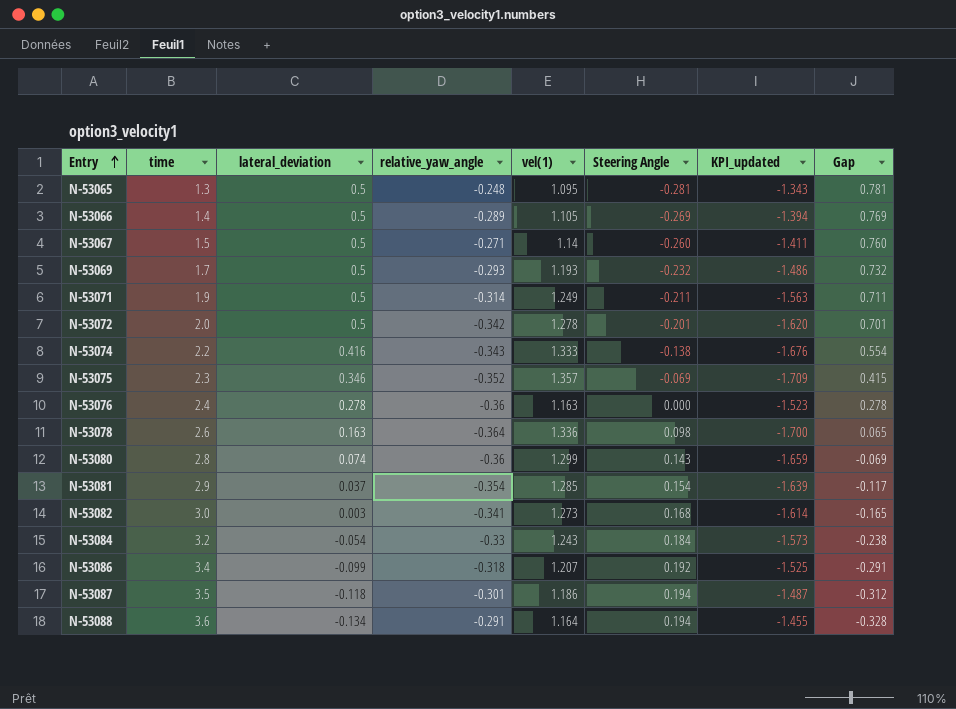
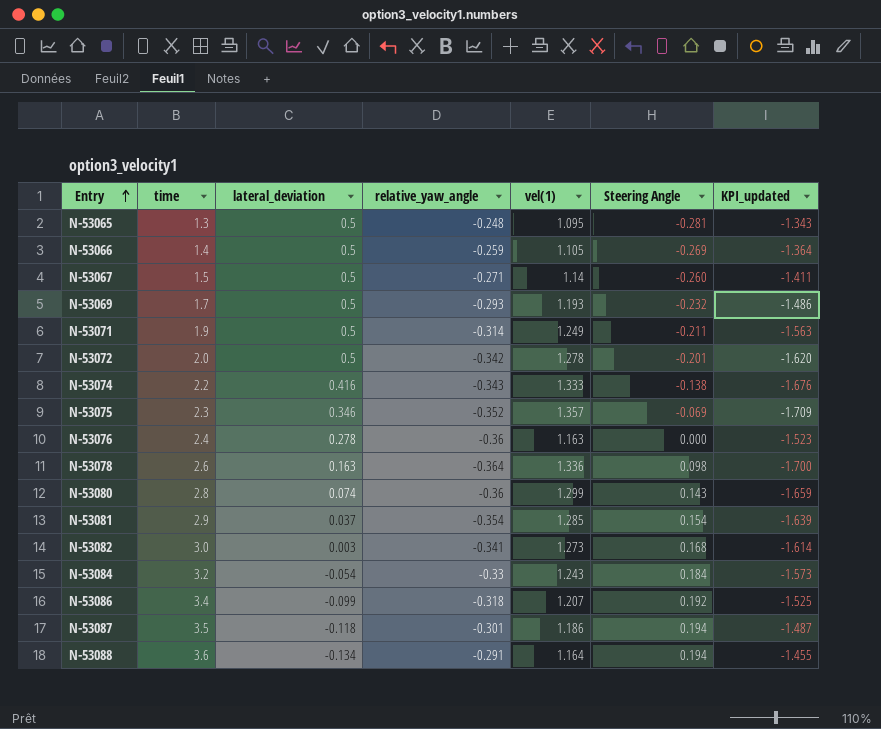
column Gap | formula: [lateral_deviation] - [Steering Angle] -> none
N-53066 | relative_yaw_angle: -0.289 -> -0.259
N-53066 | KPI_updated: -1.394 -> -1.364

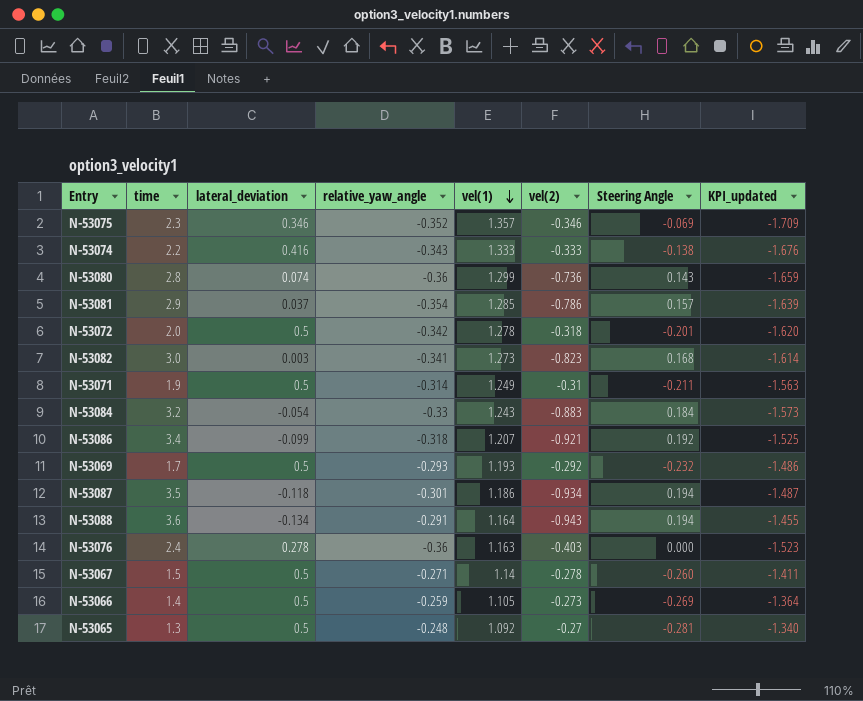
row order: Entry ascending -> vel(1) descending
column vel(2) | position: none -> 6
row N-53078: 2.6 | 0.163 | -0.364 | 1.336 | 0.098 | -1.700 -> none
N-53081 | Steering Angle: 0.154 -> 0.157
N-53065 | vel(1): 1.095 -> 1.092
N-53065 | KPI_updated: -1.343 -> -1.340

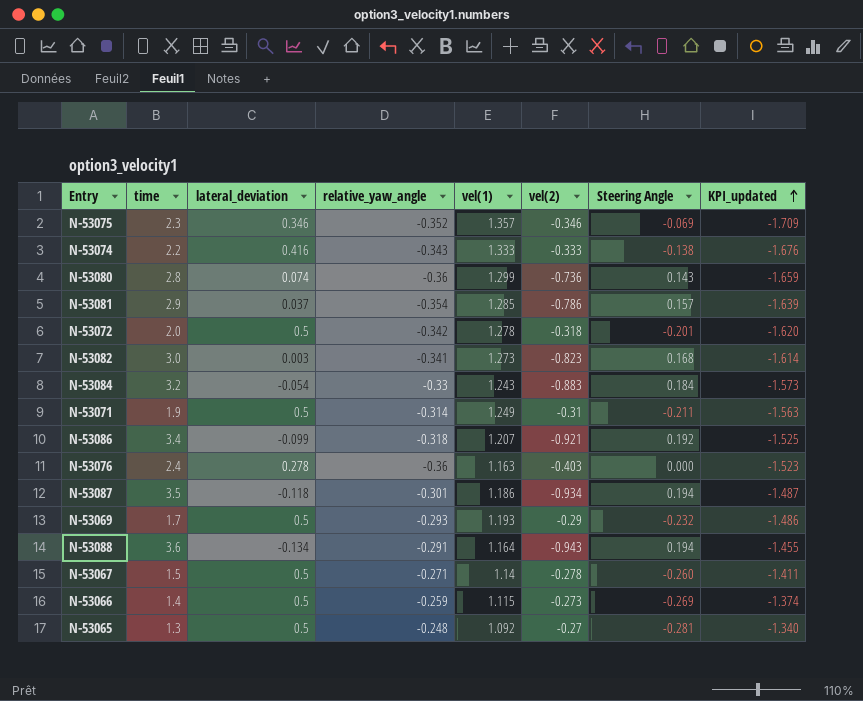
row order: vel(1) descending -> KPI_updated ascending
N-53069 | vel(2): -0.292 -> -0.29
N-53066 | vel(1): 1.105 -> 1.115
N-53066 | KPI_updated: -1.364 -> -1.374

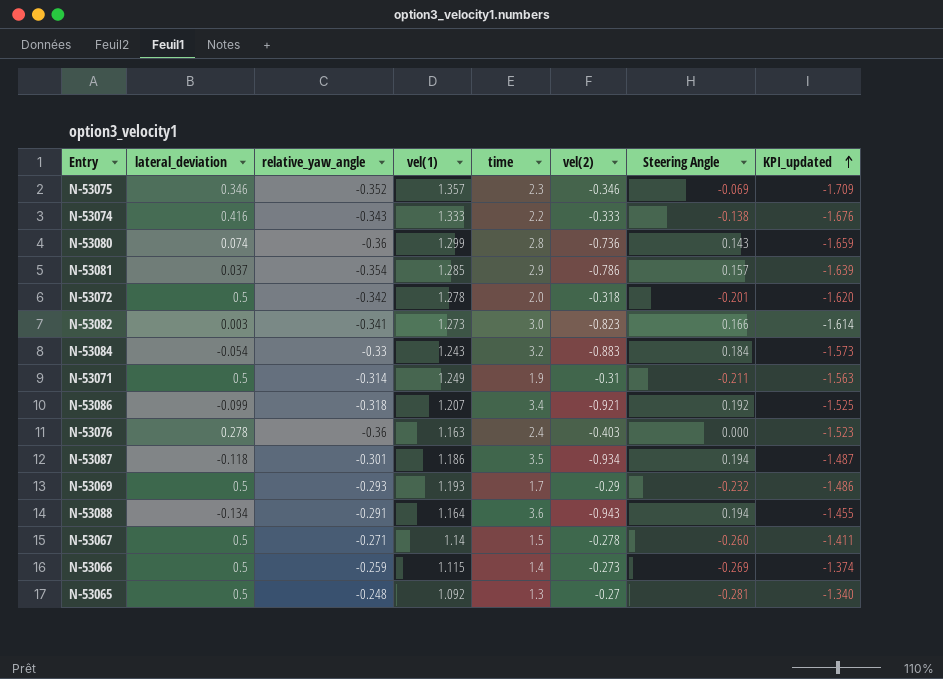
column time | position: 2 -> 5
N-53082 | Steering Angle: 0.168 -> 0.166

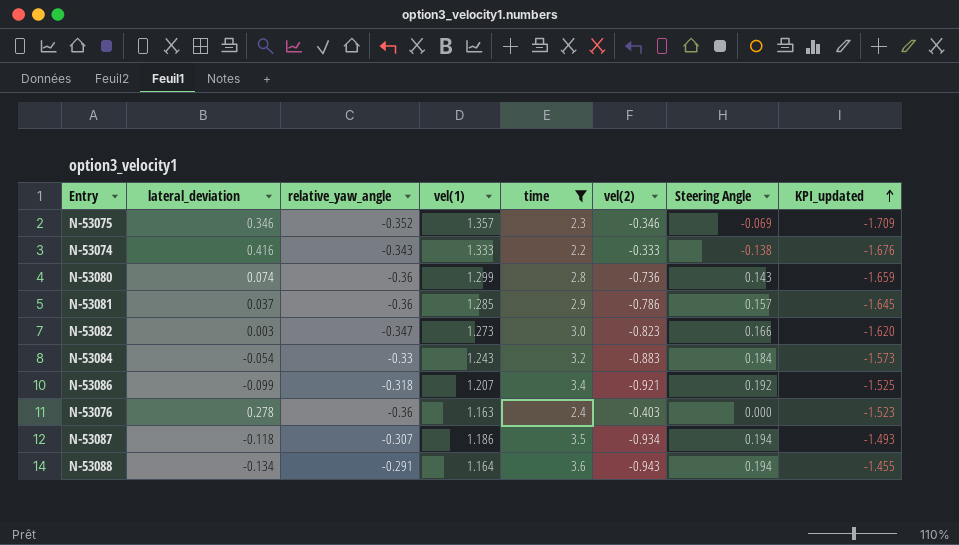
filter: none -> time >= 2.2
N-53081 | relative_yaw_angle: -0.354 -> -0.36
N-53081 | KPI_updated: -1.639 -> -1.645
N-53082 | relative_yaw_angle: -0.341 -> -0.347
N-53082 | KPI_updated: -1.614 -> -1.620
N-53087 | relative_yaw_angle: -0.301 -> -0.307
N-53087 | KPI_updated: -1.487 -> -1.493

